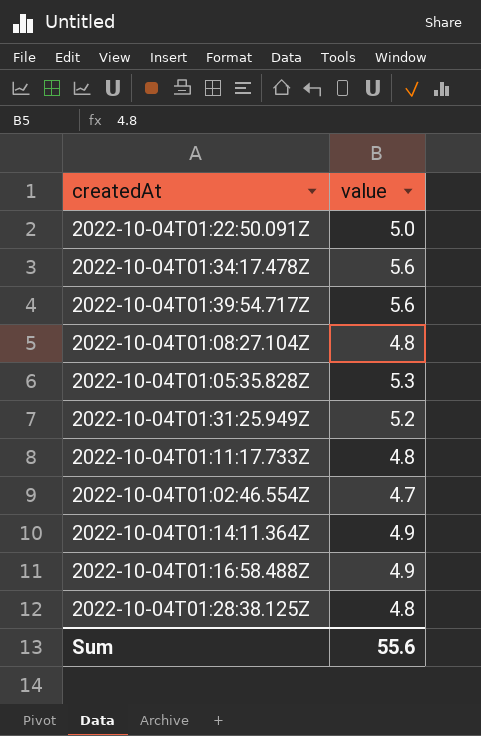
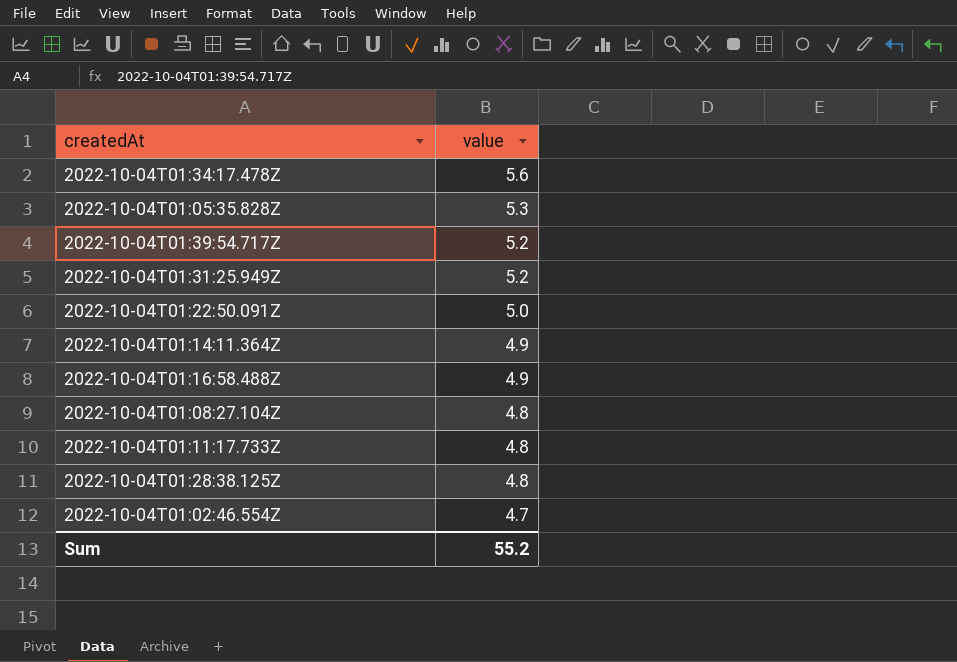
row order: none -> value descending
2022-10-04T01:39:54.717Z | value: 5.6 -> 5.2
Sum | value: 55.6 -> 55.2

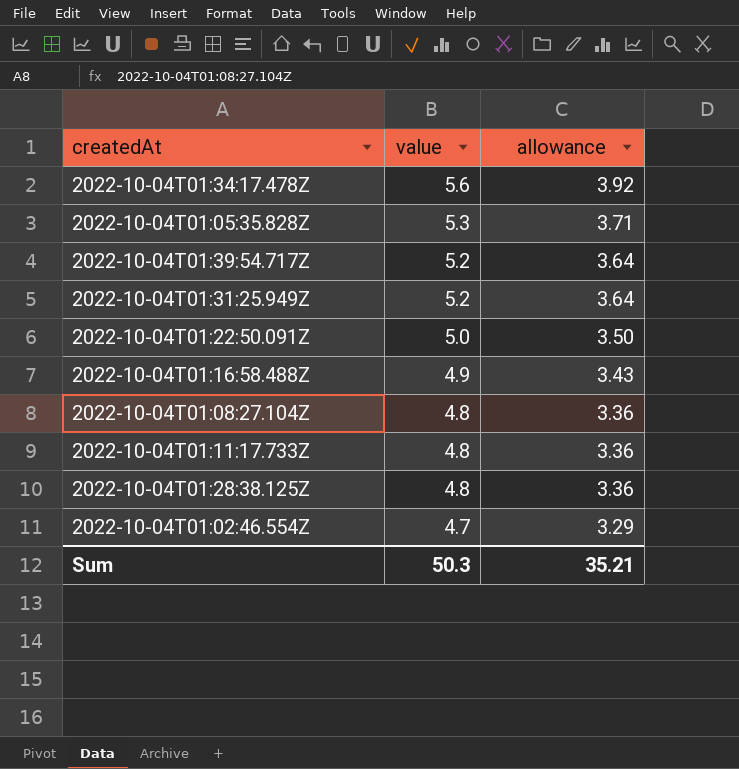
column allowance | formula: none -> [value] * 0.7
row 2022-10-04T01:14:11.364Z: 4.9 -> none
Sum | value: 55.2 -> 50.3

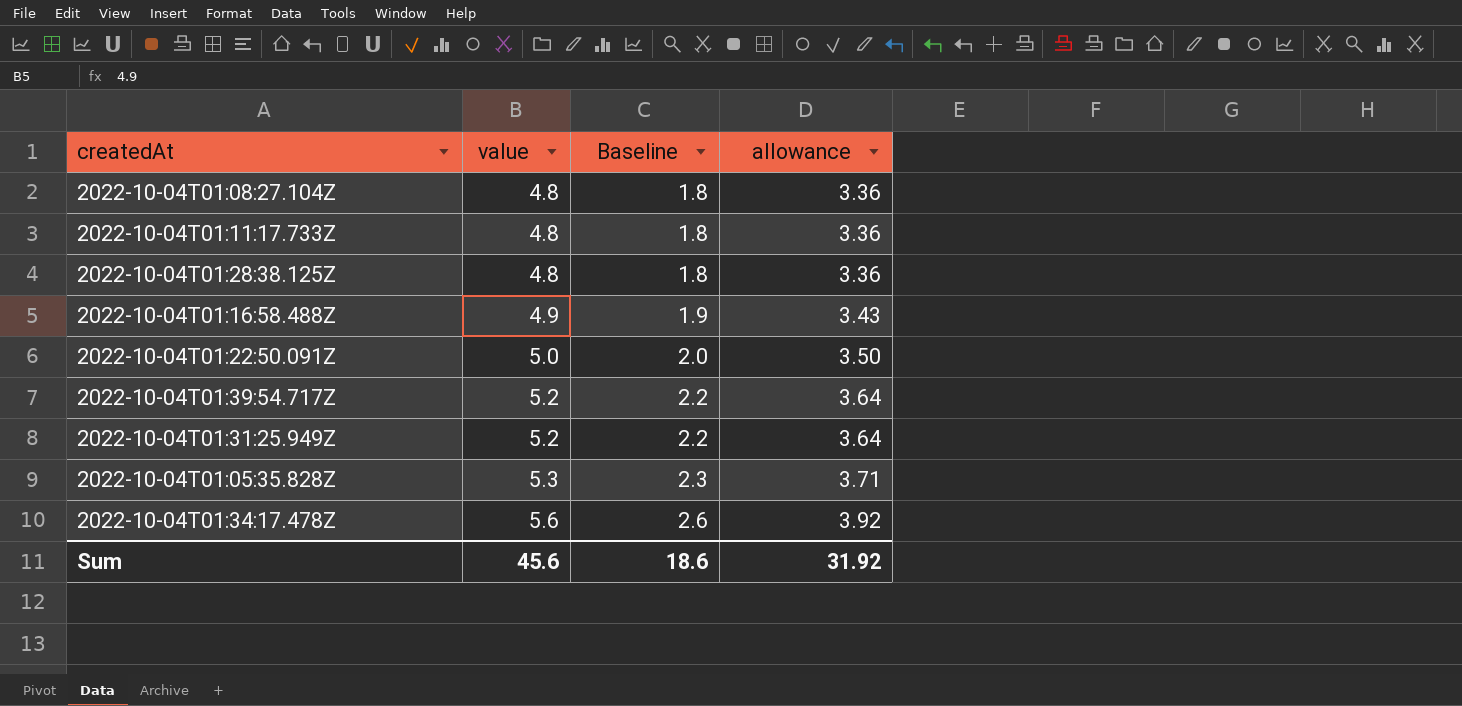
row order: value descending -> value ascending
column Baseline | formula: none -> [value] - 3
row 2022-10-04T01:02:46.554Z: 4.7 | 3.29 -> none
Sum | value: 50.3 -> 45.6
Sum | allowance: 35.21 -> 31.92

